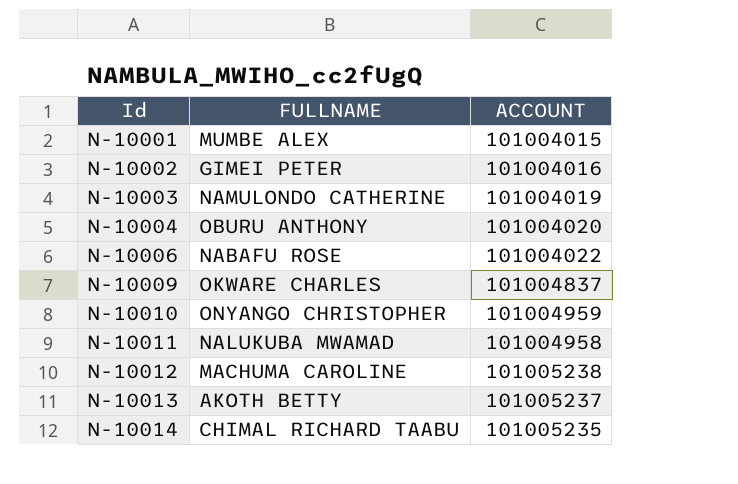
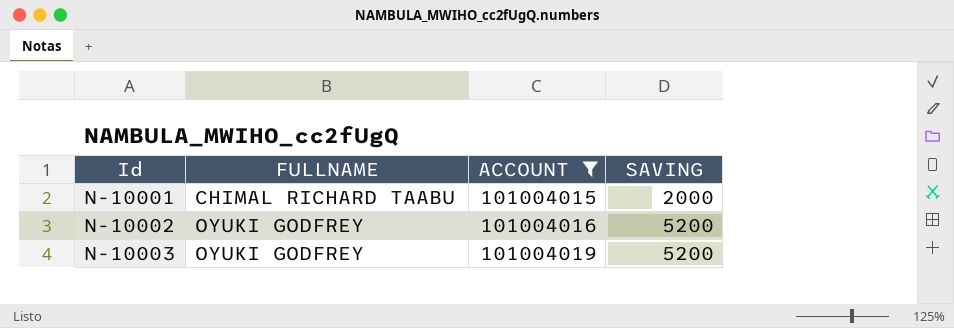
filter: none -> ACCOUNT <= 101004019
column SAVING | position: none -> 4
N-10001 | FULLNAME: MUMBE ALEX -> CHIMAL RICHARD TAABU
N-10002 | FULLNAME: GIMEI PETER -> OYUKI GODFREY
N-10003 | FULLNAME: NAMULONDO CATHERINE -> OYUKI GODFREY

